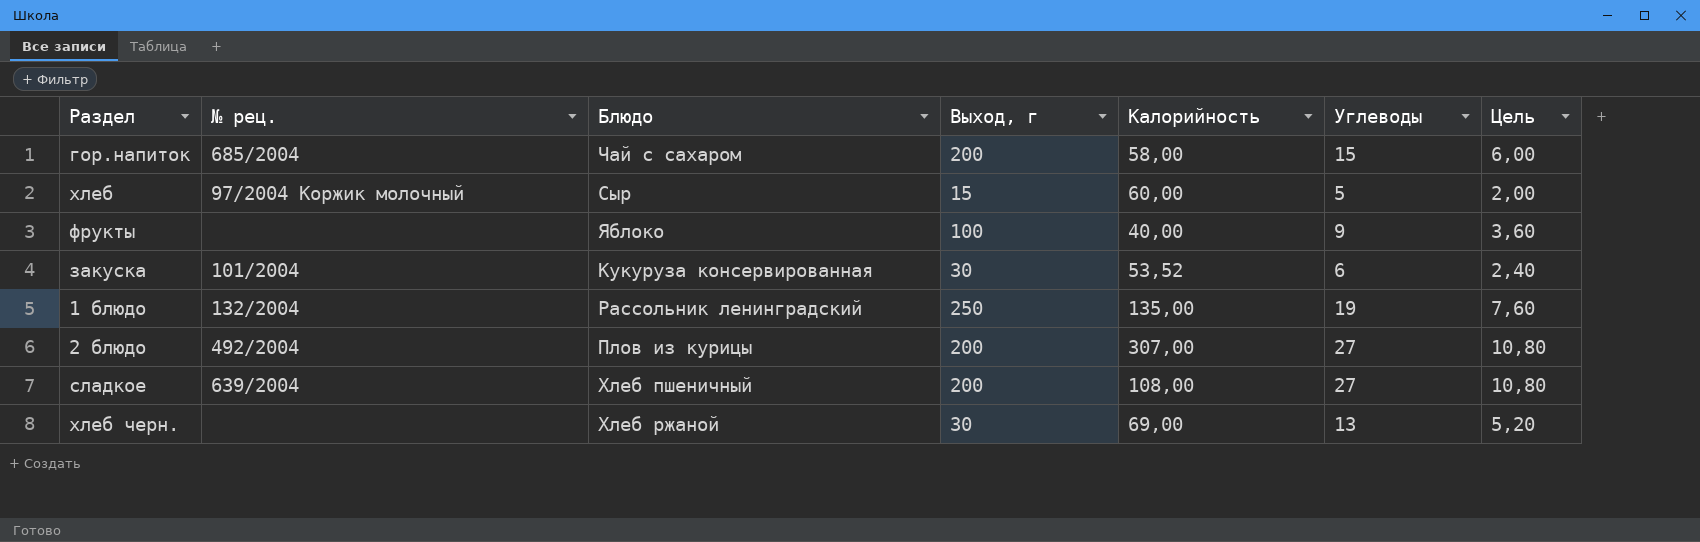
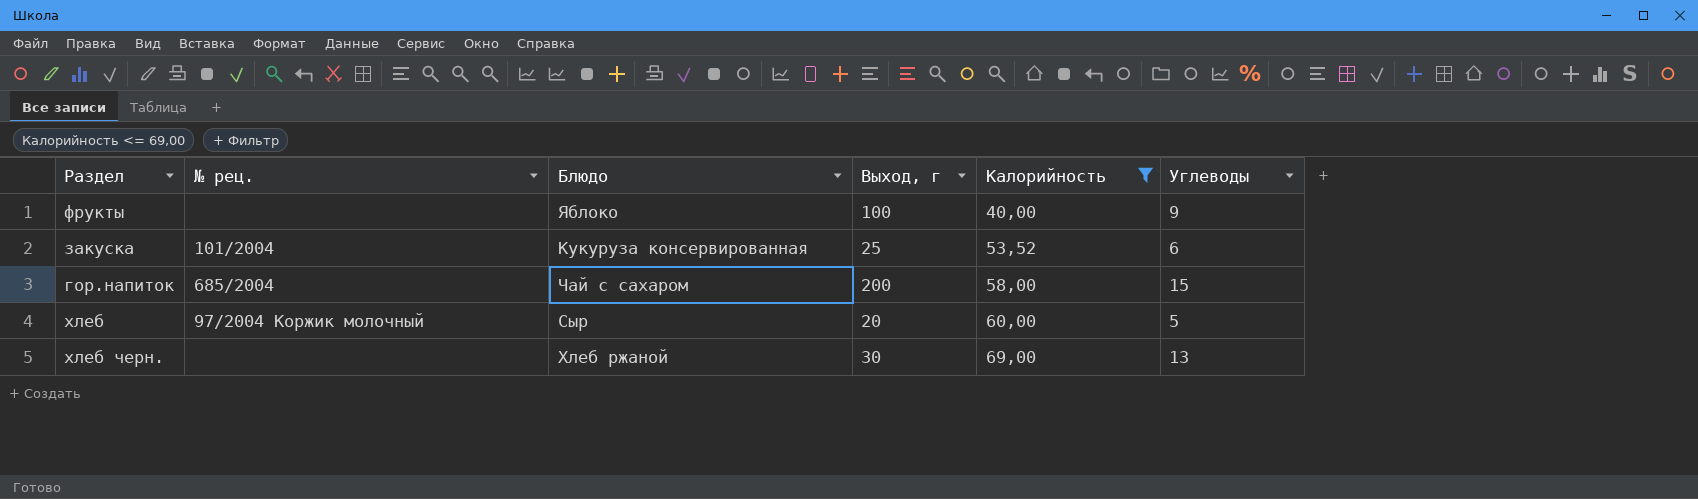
filter: none -> Калорийность <= 69,00
row order: none -> Калорийность ascending
column Цель | formula: [Углеводы] * 0,4 -> none
закуска | Выход, г: 30 -> 25
хлеб | Выход, г: 15 -> 20

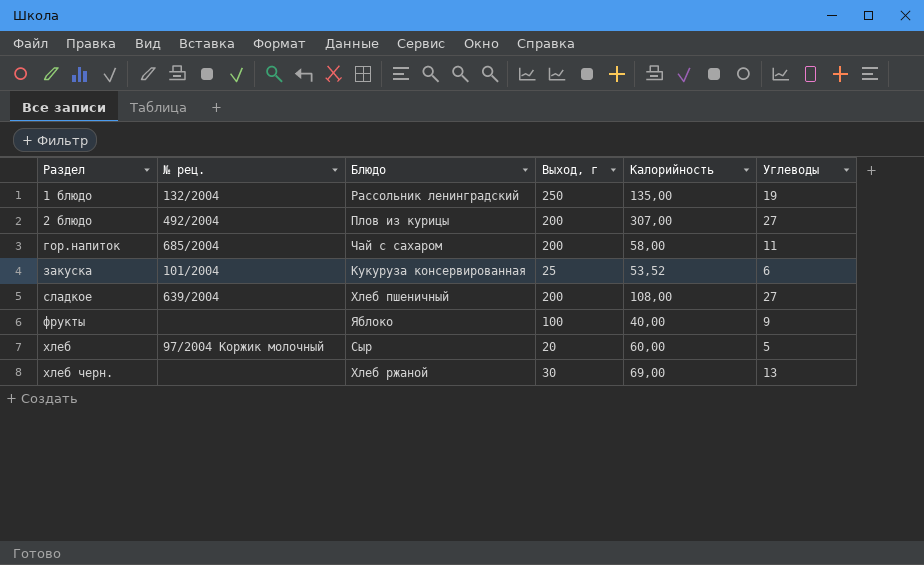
filter: Калорийность <= 69,00 -> none
row order: Калорийность ascending -> Раздел ascending
гор.напиток | Углеводы: 15 -> 11

